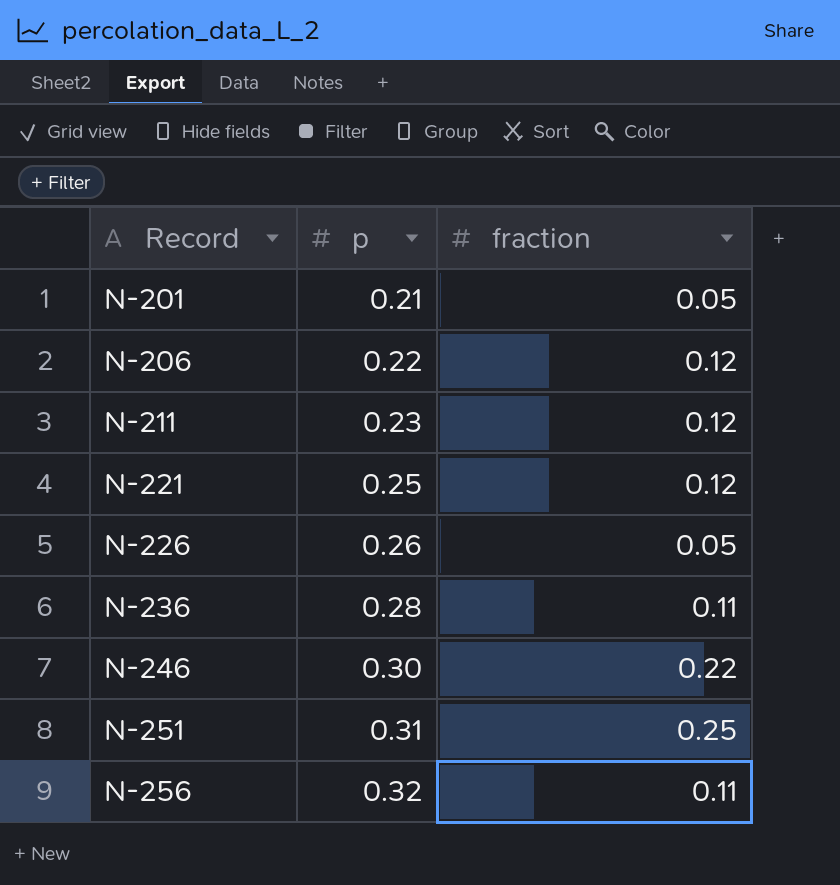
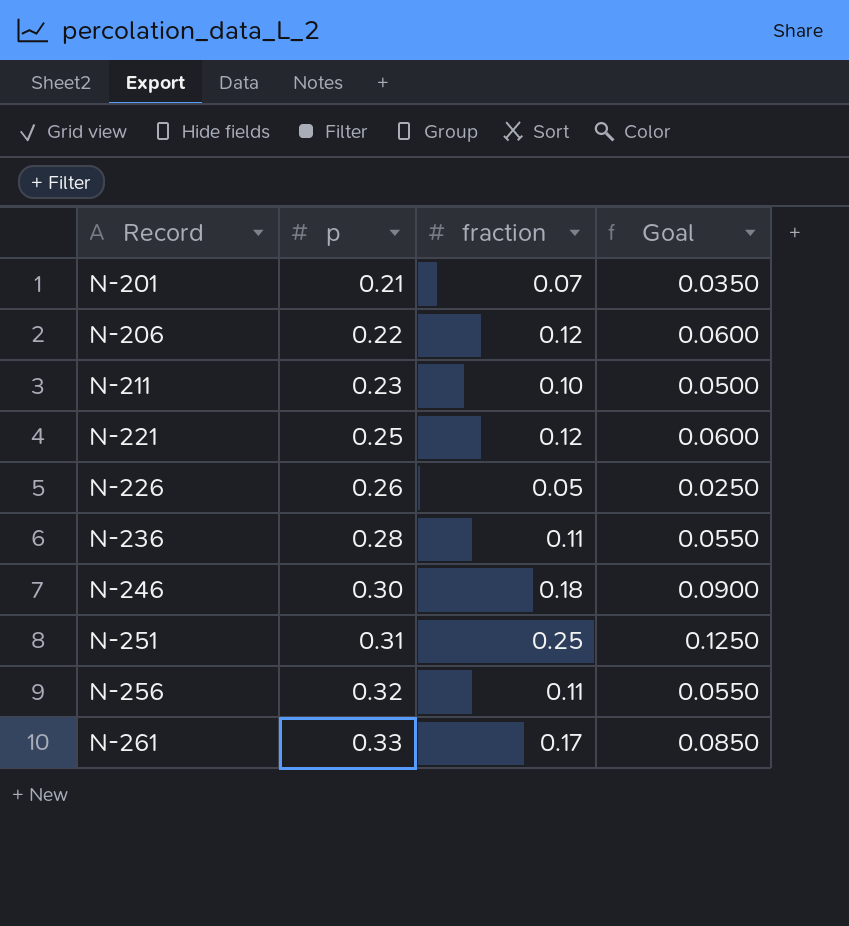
column Goal | formula: none -> [fraction] * 0.5
N-201 | fraction: 0.05 -> 0.07
N-211 | fraction: 0.12 -> 0.10
N-246 | fraction: 0.22 -> 0.18
row N-261: none -> 0.33 | 0.17 | 0.0850

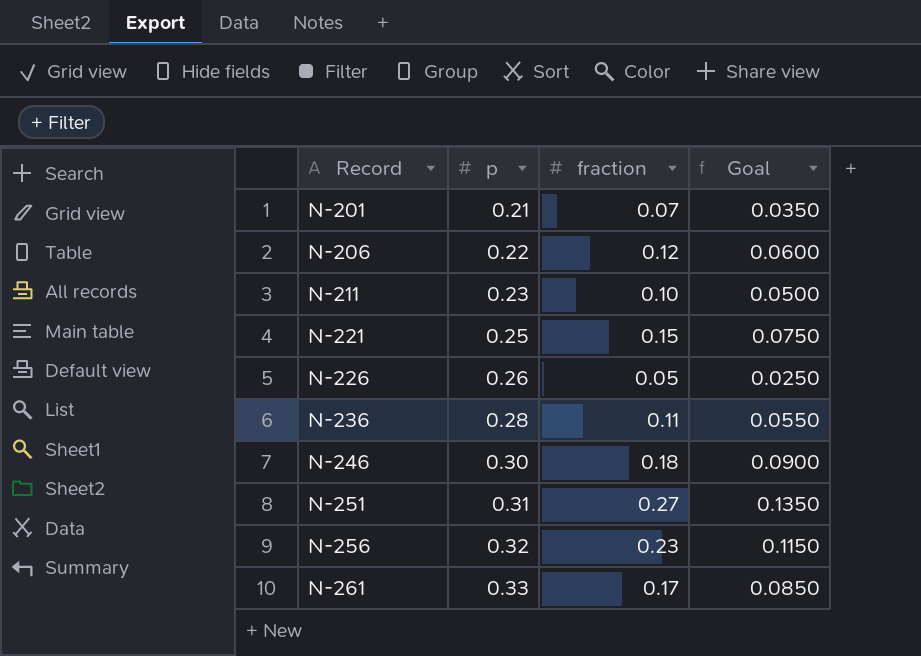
N-221 | fraction: 0.12 -> 0.15
N-221 | Goal: 0.0600 -> 0.0750
N-251 | fraction: 0.25 -> 0.27
N-251 | Goal: 0.1250 -> 0.1350
N-256 | fraction: 0.11 -> 0.23
N-256 | Goal: 0.0550 -> 0.1150

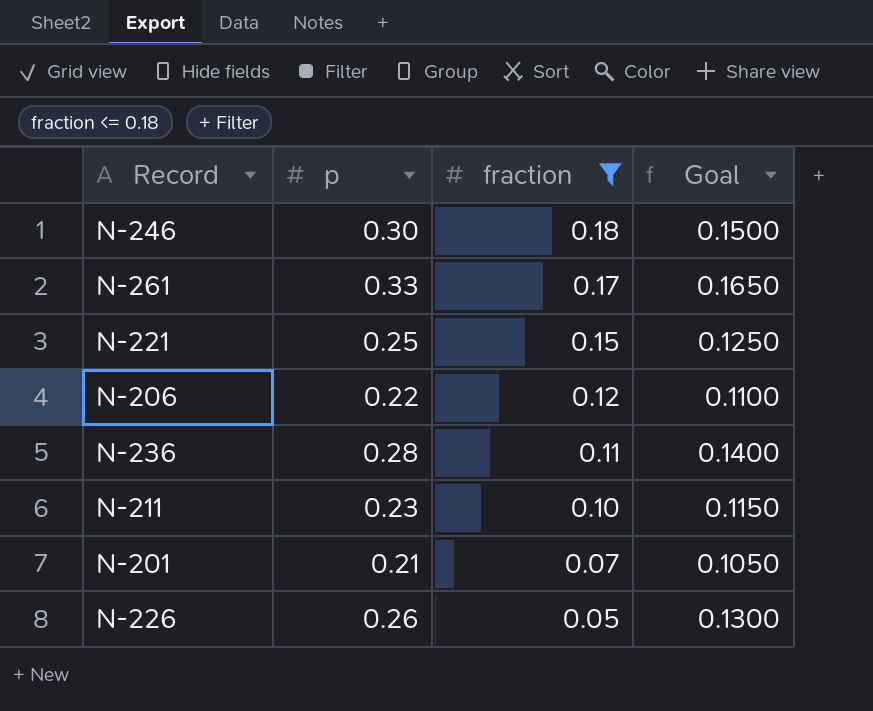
filter: none -> fraction <= 0.18
row order: Record ascending -> fraction descending
column Goal | formula: [fraction] * 0.5 -> [p] * 0.5

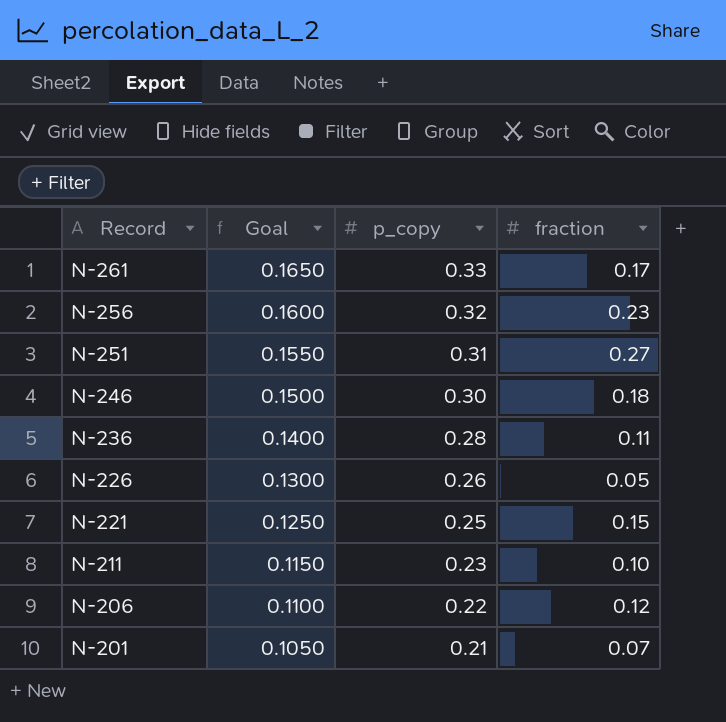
filter: fraction <= 0.18 -> none
row order: fraction descending -> Record descending
column Goal | position: 4 -> 2
column name: p -> p_copy

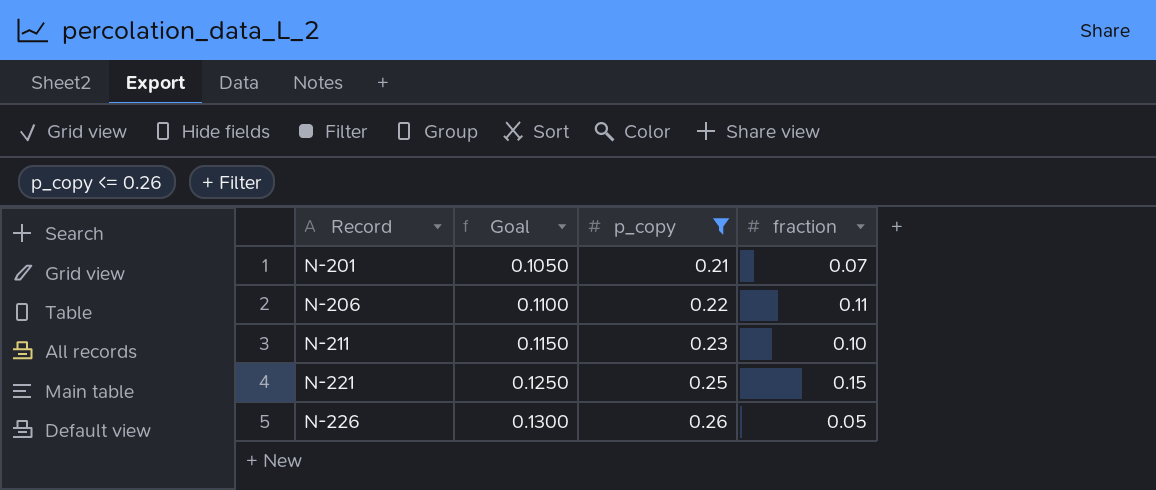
filter: none -> p_copy <= 0.26
row order: Record descending -> Record ascending
N-206 | fraction: 0.12 -> 0.11

